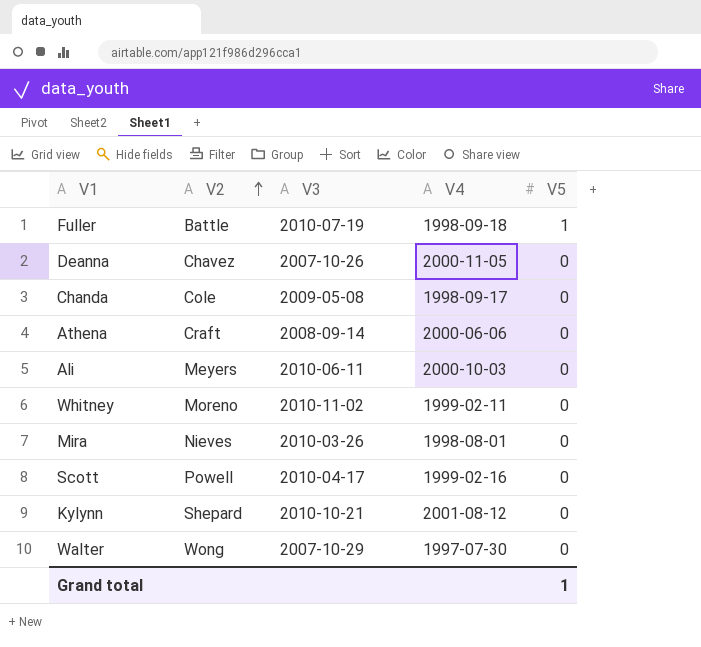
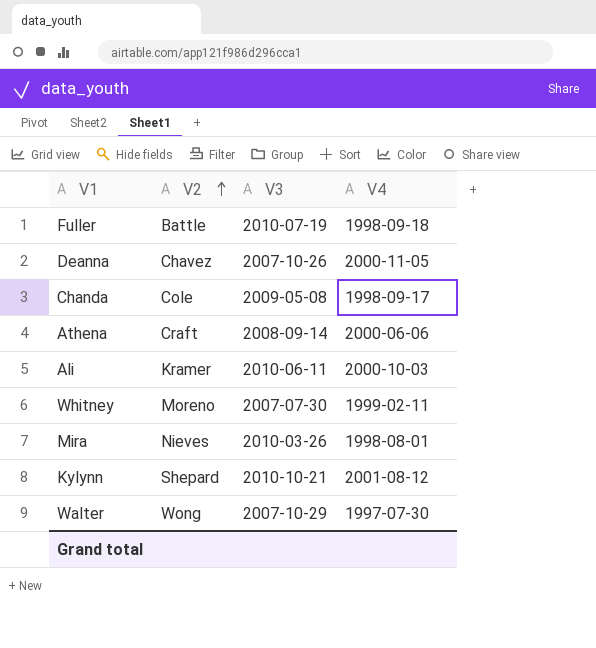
column V5 | position: 5 -> none
row Scott: Powell | 2010-04-17 | 1999-02-16 | 0 -> none
Ali | V2: Meyers -> Kramer
Whitney | V3: 2010-11-02 -> 2007-07-30

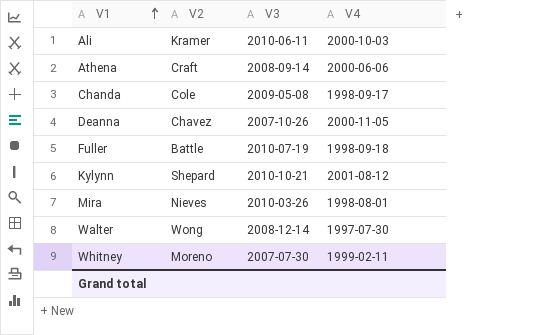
row order: V2 ascending -> V1 ascending
Walter | V3: 2007-10-29 -> 2008-12-14

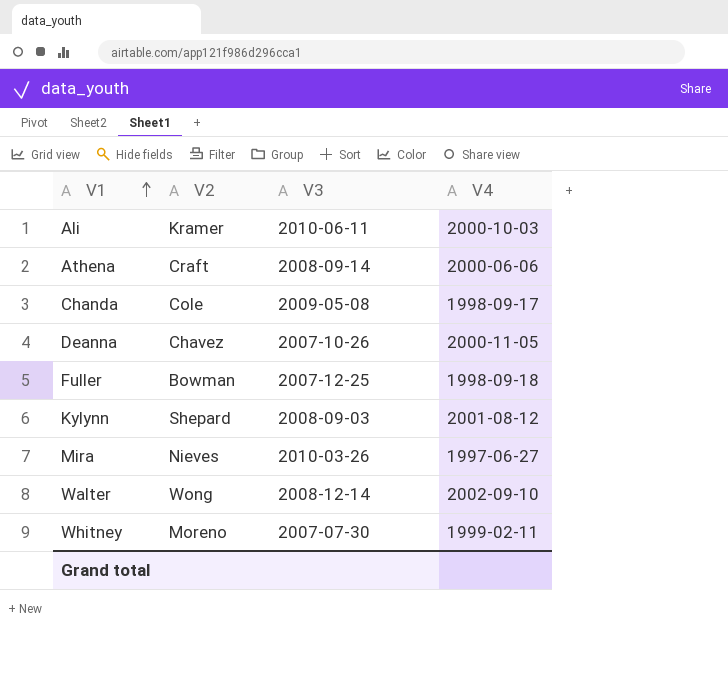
Fuller | V2: Battle -> Bowman
Fuller | V3: 2010-07-19 -> 2007-12-25
Kylynn | V3: 2010-10-21 -> 2008-09-03
Mira | V4: 1998-08-01 -> 1997-06-27
Walter | V4: 1997-07-30 -> 2002-09-10

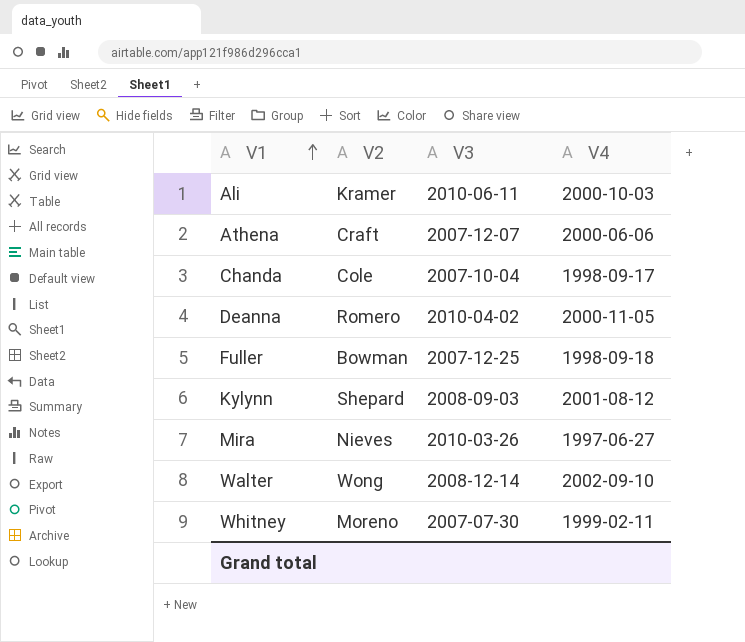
Athena | V3: 2008-09-14 -> 2007-12-07
Chanda | V3: 2009-05-08 -> 2007-10-04
Deanna | V2: Chavez -> Romero
Deanna | V3: 2007-10-26 -> 2010-04-02

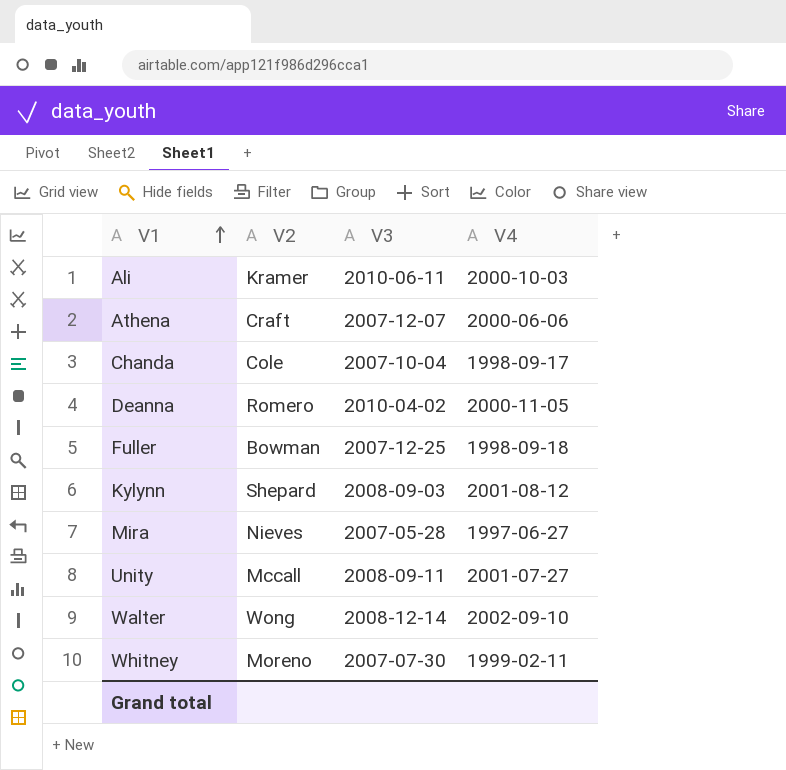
Mira | V3: 2010-03-26 -> 2007-05-28
row Unity: none -> Mccall | 2008-09-11 | 2001-07-27

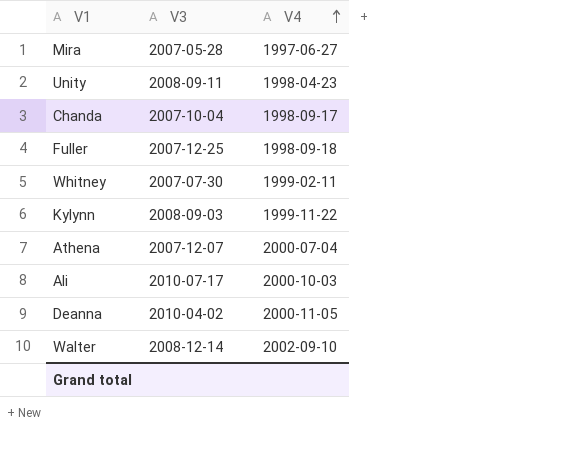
row order: V1 ascending -> V4 ascending
column V2 | position: 2 -> none
Unity | V4: 2001-07-27 -> 1998-04-23
Kylynn | V4: 2001-08-12 -> 1999-11-22
Athena | V4: 2000-06-06 -> 2000-07-04
Ali | V3: 2010-06-11 -> 2010-07-17

